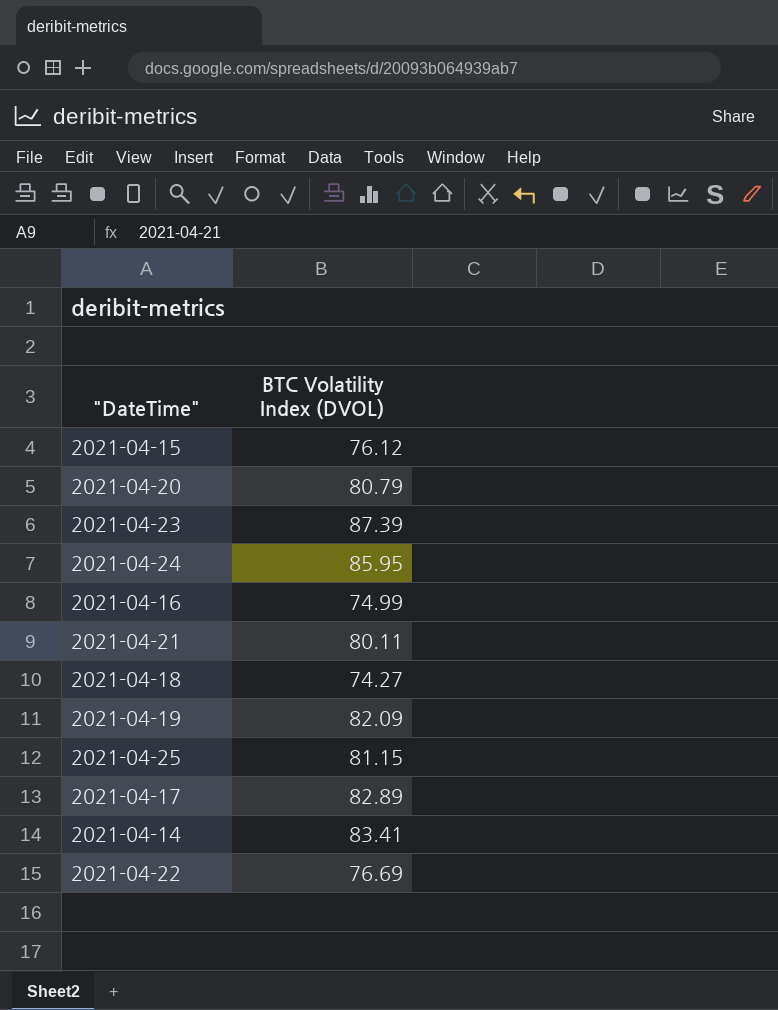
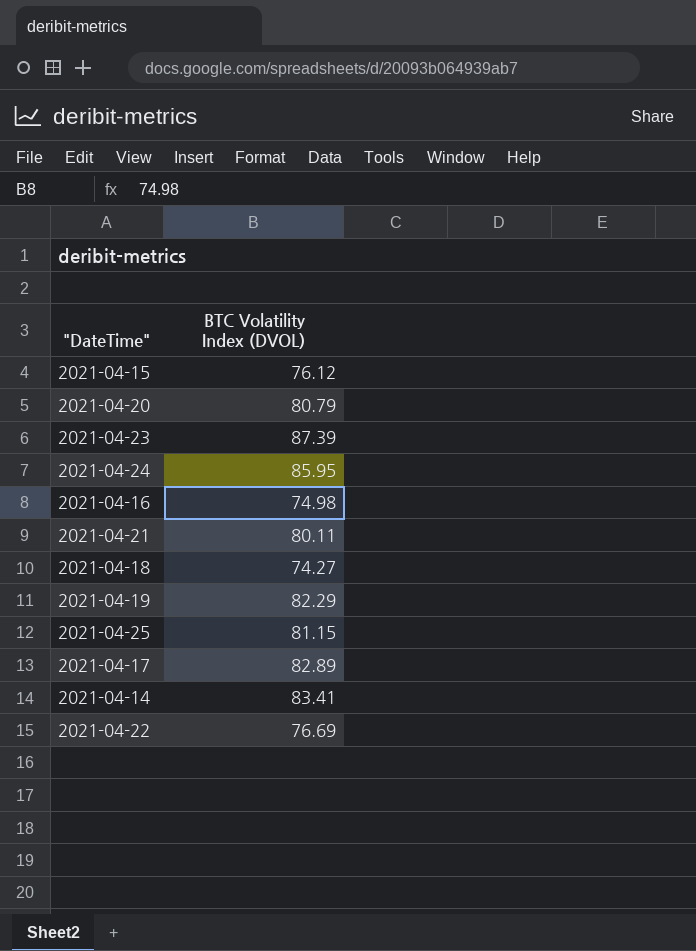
2021-04-16 | BTC Volatility Index (DVOL): 74.99 -> 74.98
2021-04-19 | BTC Volatility Index (DVOL): 82.09 -> 82.29

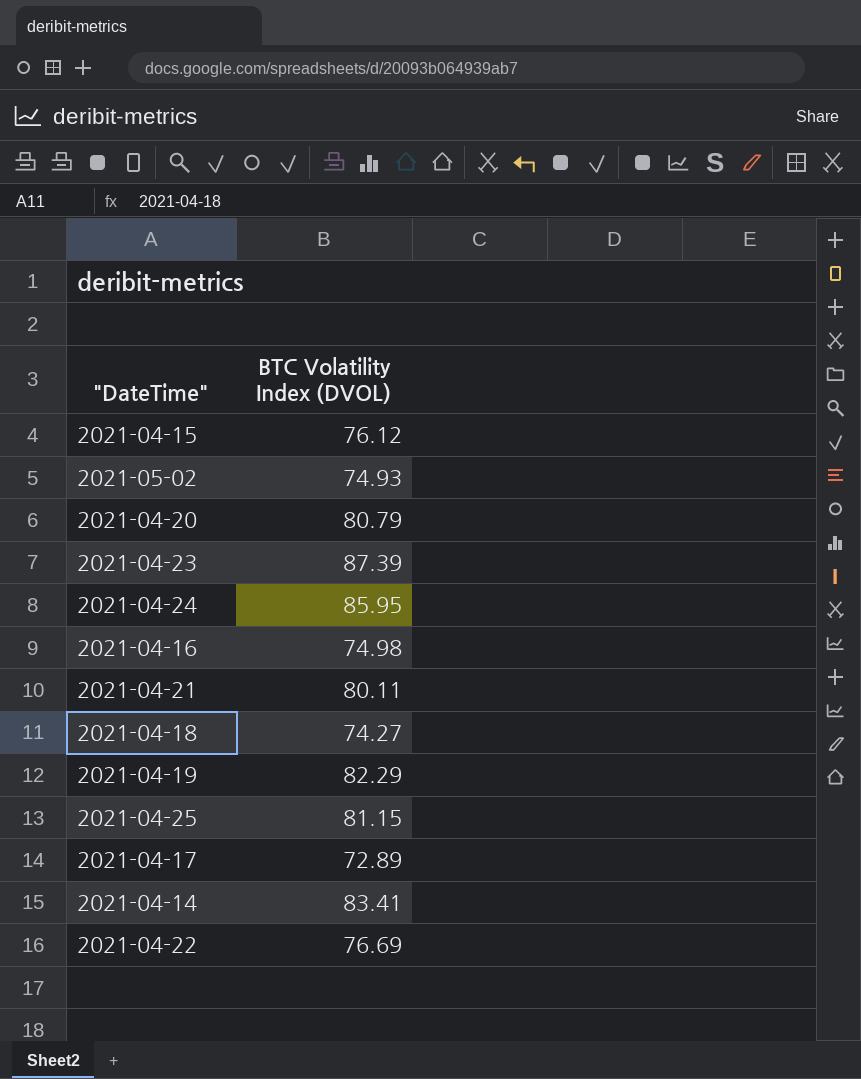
row 2021-05-02: none -> 74.93
2021-04-17 | BTC Volatility Index (DVOL): 82.89 -> 72.89

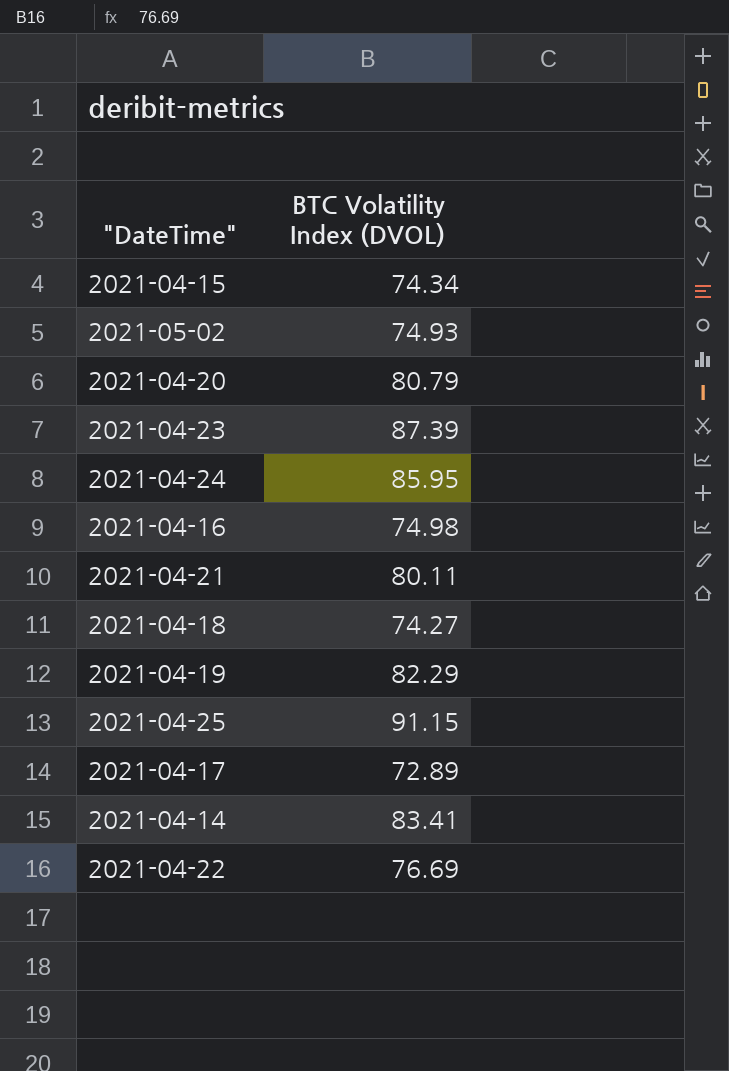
2021-04-15 | BTC Volatility Index (DVOL): 76.12 -> 74.34
2021-04-25 | BTC Volatility Index (DVOL): 81.15 -> 91.15

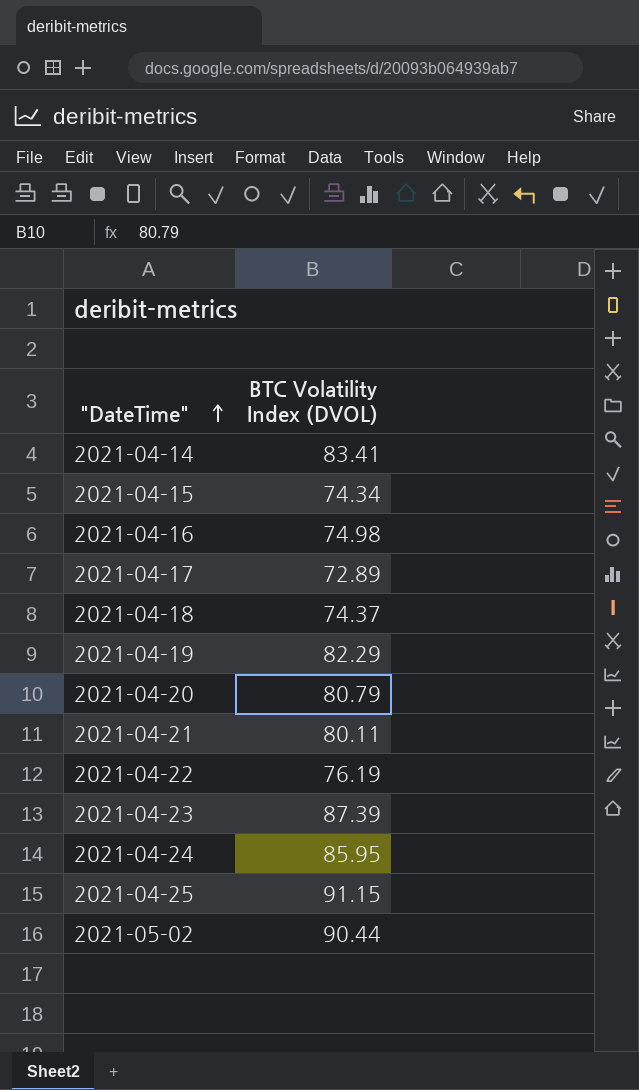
row order: none -> "DateTime" ascending
2021-04-18 | BTC Volatility Index (DVOL): 74.27 -> 74.37
2021-04-22 | BTC Volatility Index (DVOL): 76.69 -> 76.19
2021-05-02 | BTC Volatility Index (DVOL): 74.93 -> 90.44

